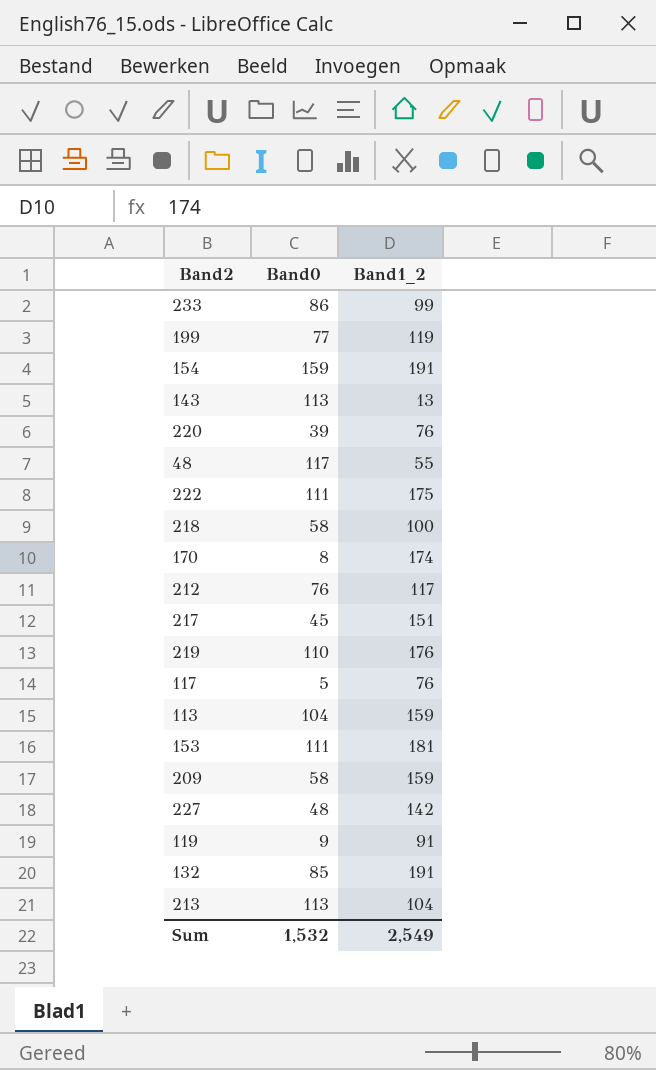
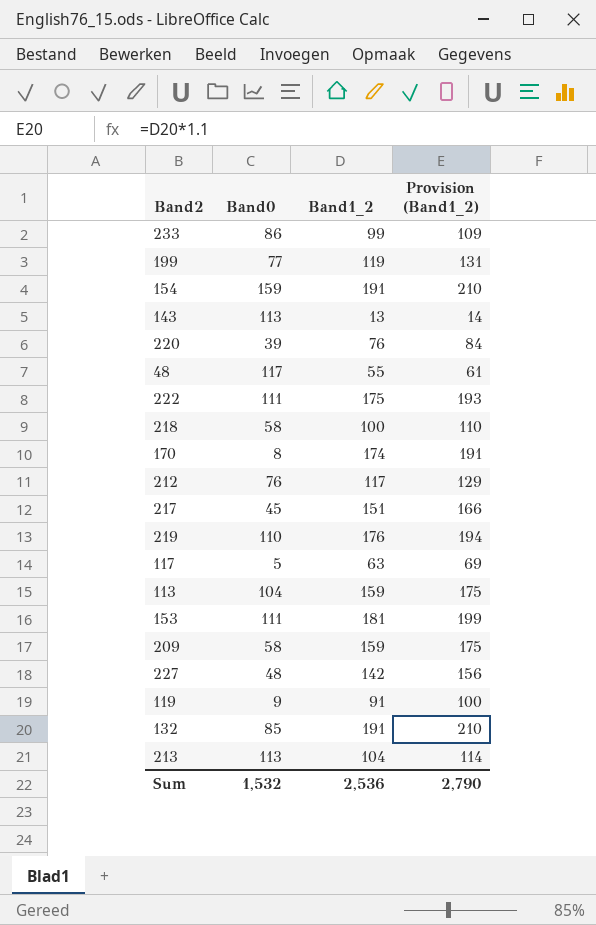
column Provision (Band1_2) | formula: none -> [Band1_2] * 1.1
117 | Band1_2: 76 -> 63
Sum | Band1_2: 2,549 -> 2,536

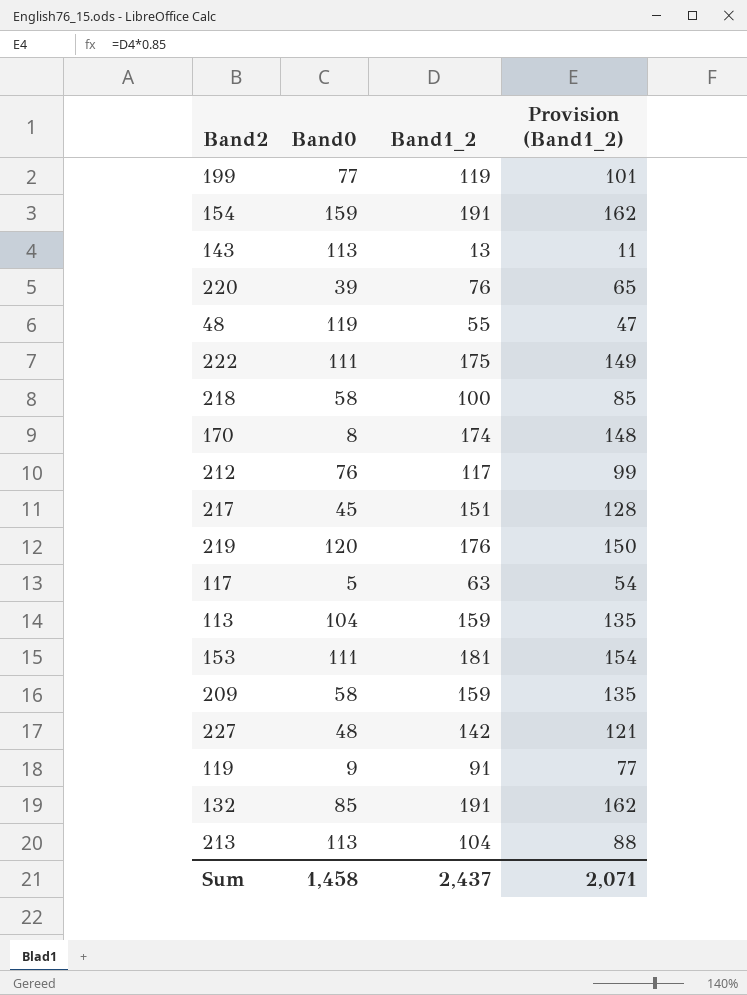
column Provision (Band1_2) | formula: [Band1_2] * 1.1 -> [Band1_2] * 0.85
row 233: 86 | 99 | 109 -> none
48 | Band0: 117 -> 119
219 | Band0: 110 -> 120
Sum | Band0: 1,532 -> 1,458
Sum | Band1_2: 2,536 -> 2,437
Sum | Provision (Band1_2): 2,790 -> 2,071

